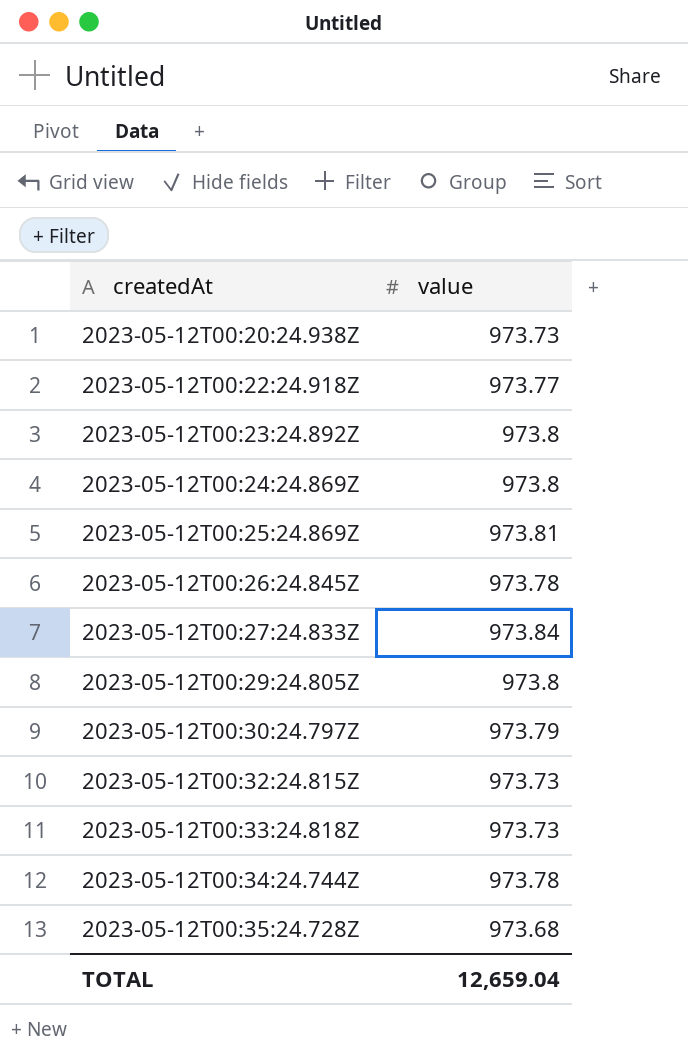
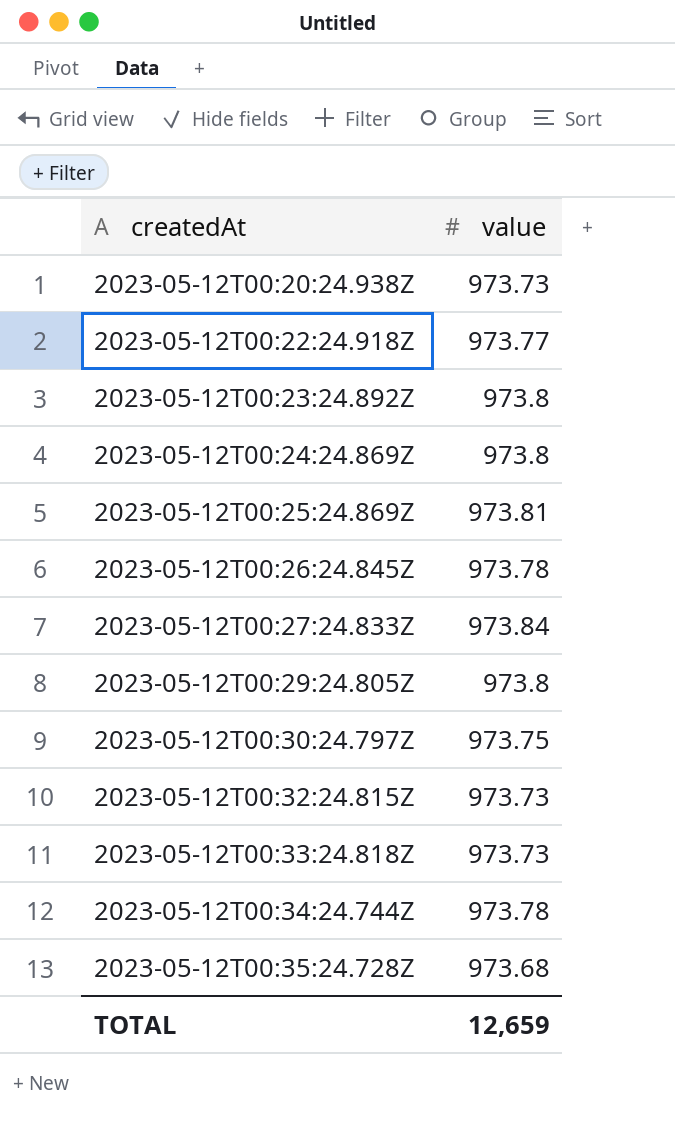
2023-05-12T00:30:24.797Z | value: 973.79 -> 973.75
TOTAL | value: 12,659.04 -> 12,659

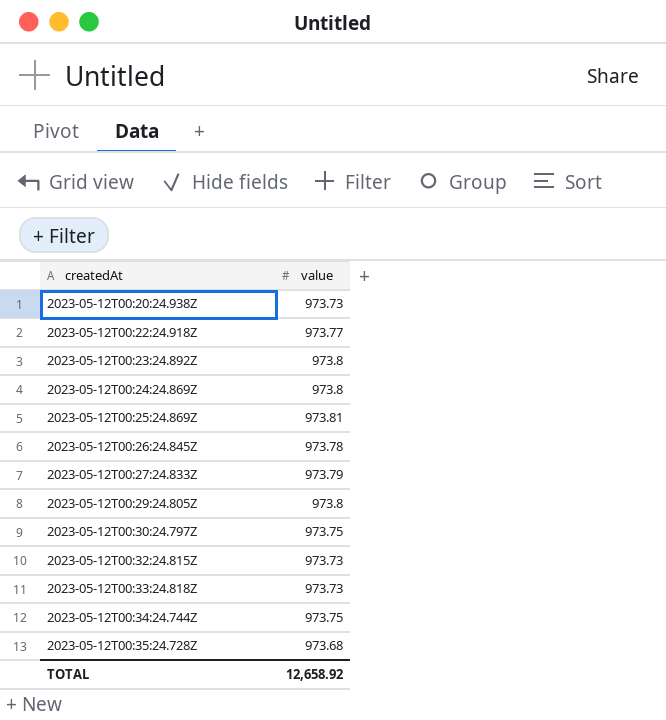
2023-05-12T00:27:24.833Z | value: 973.84 -> 973.79
2023-05-12T00:34:24.744Z | value: 973.78 -> 973.75
TOTAL | value: 12,659 -> 12,658.92

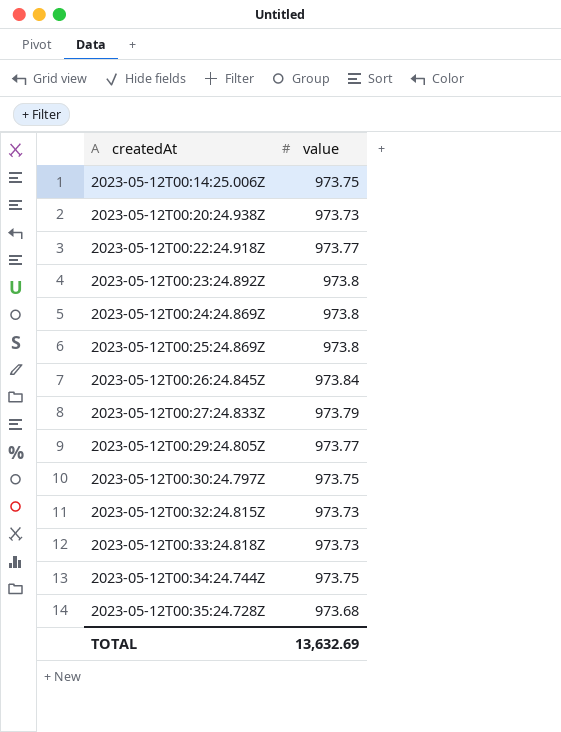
row 2023-05-12T00:14:25.006Z: none -> 973.75
2023-05-12T00:25:24.869Z | value: 973.81 -> 973.8
2023-05-12T00:26:24.845Z | value: 973.78 -> 973.84
2023-05-12T00:29:24.805Z | value: 973.8 -> 973.77
TOTAL | value: 12,658.92 -> 13,632.69

